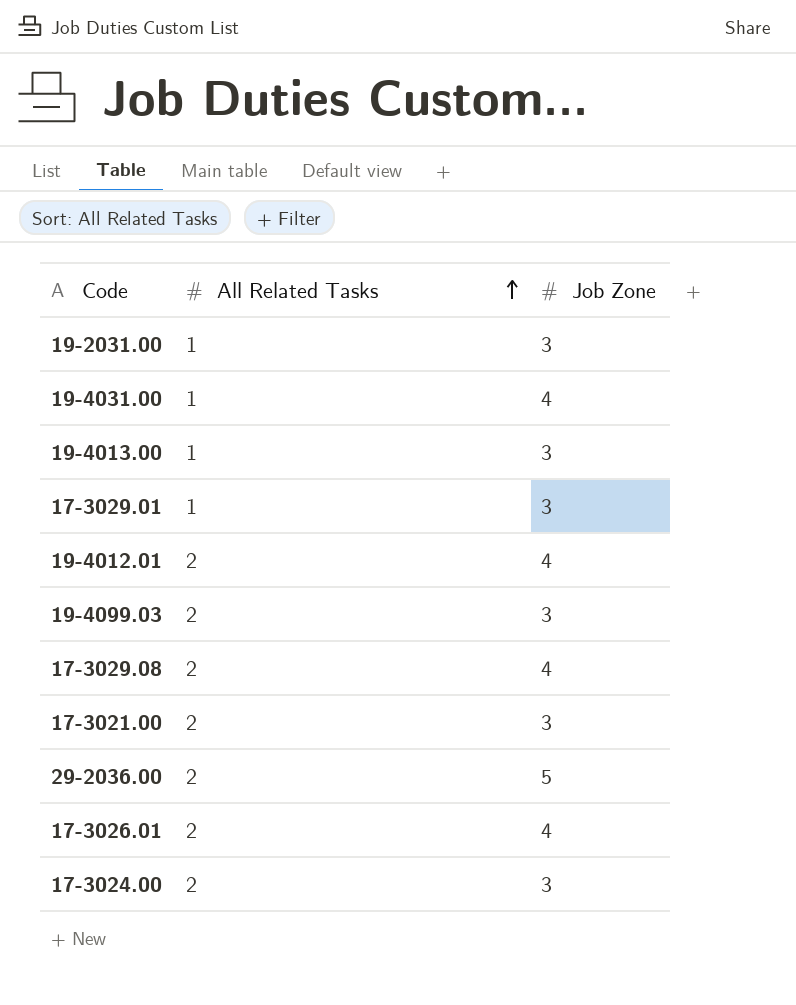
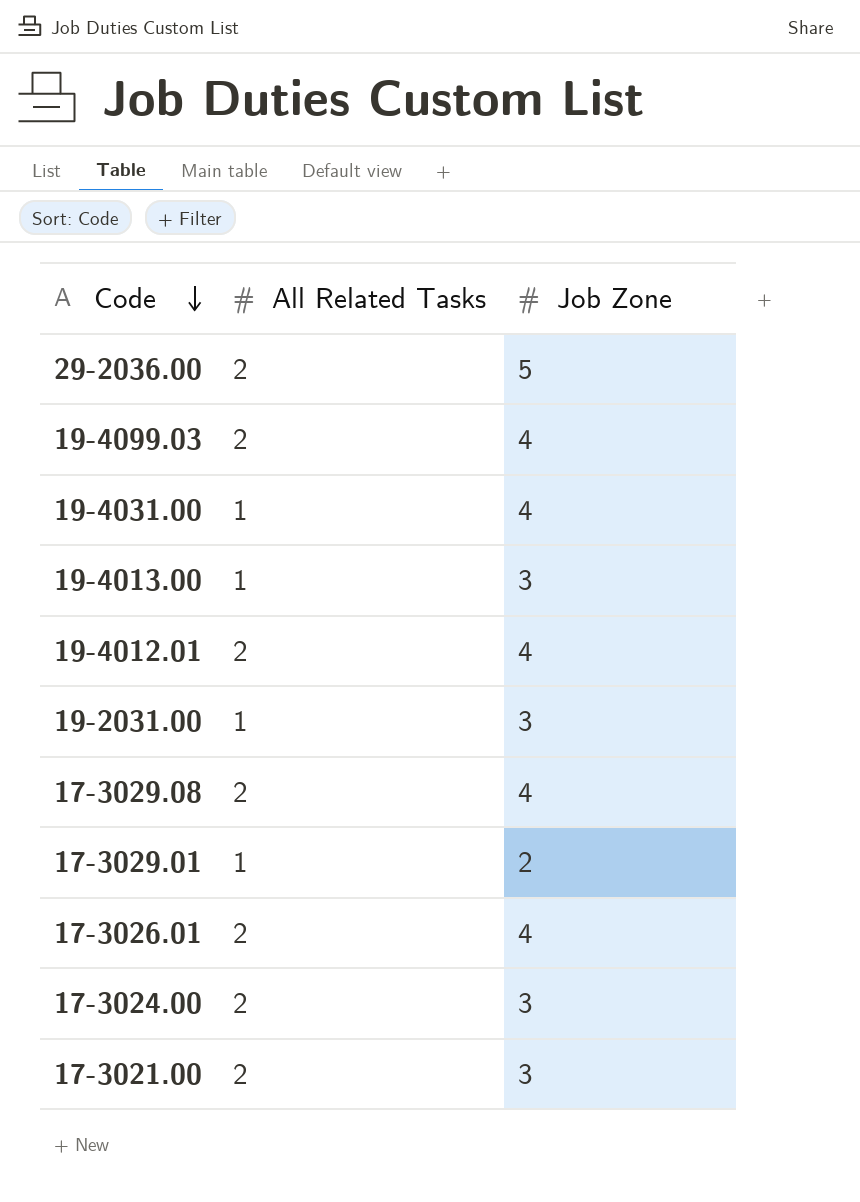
row order: All Related Tasks ascending -> Code descending
19-4099.03 | Job Zone: 3 -> 4
17-3029.01 | Job Zone: 3 -> 2

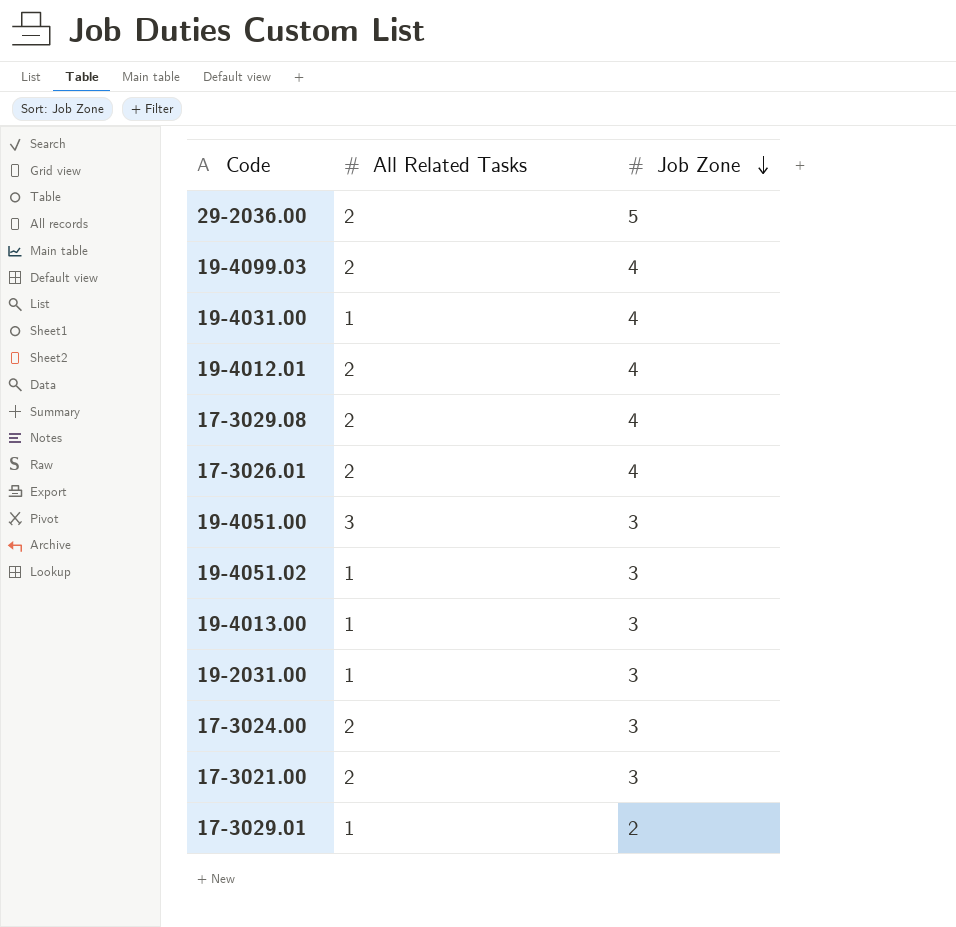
row order: Code descending -> Job Zone descending
row 19-4051.00: none -> 3 | 3
row 19-4051.02: none -> 1 | 3

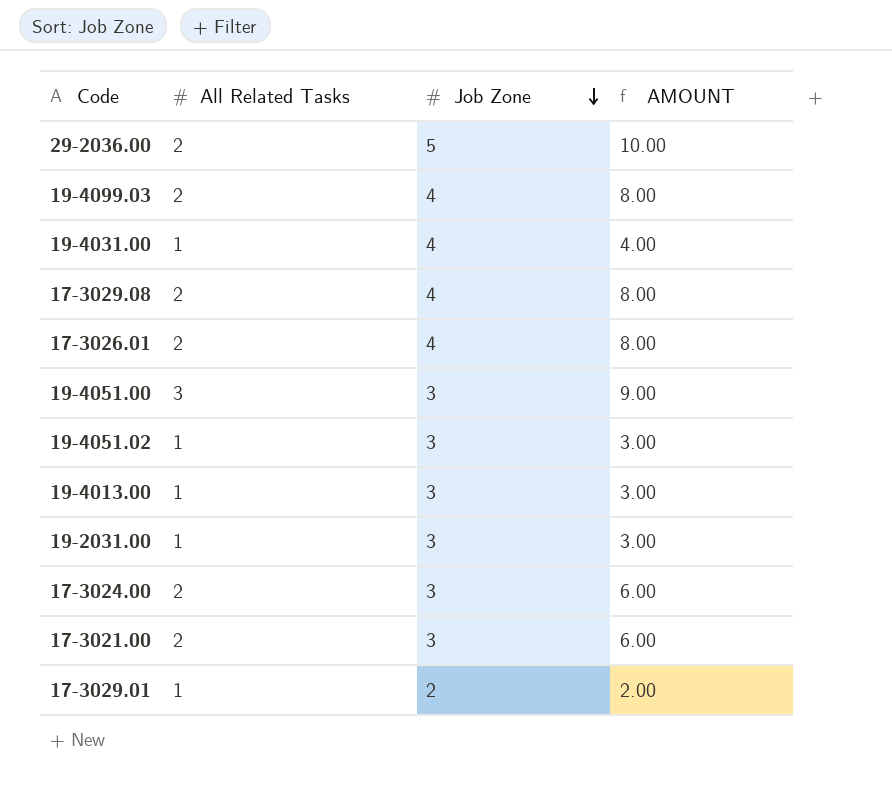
column AMOUNT | formula: none -> [All Related Tasks] * [Job Zone]
row 19-4012.01: 2 | 4 -> none

